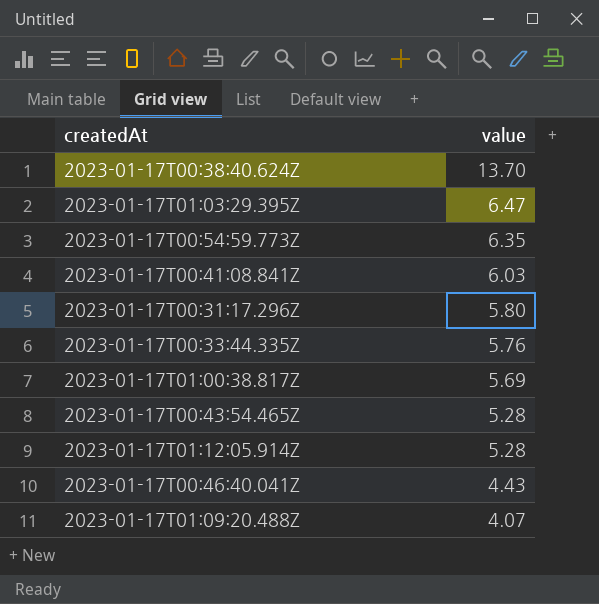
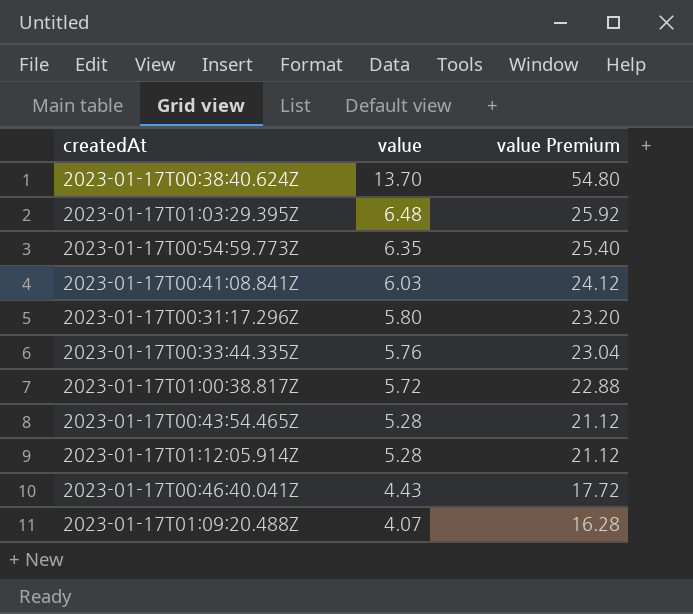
column value Premium | formula: none -> [value] * 4
2023-01-17T01:03:29.395Z | value: 6.47 -> 6.48
2023-01-17T01:00:38.817Z | value: 5.69 -> 5.72

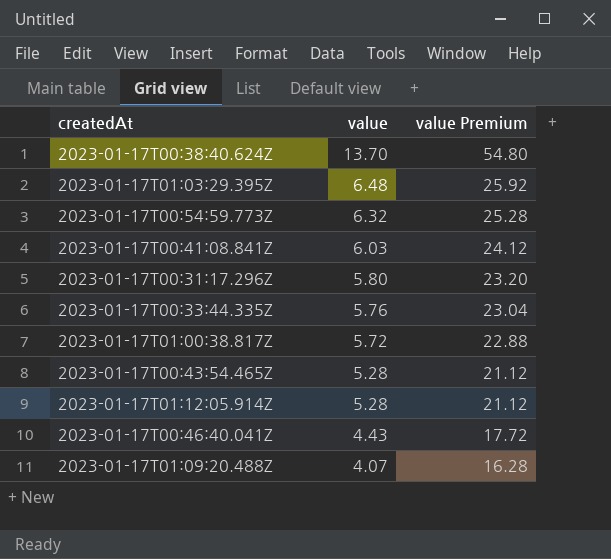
2023-01-17T00:54:59.773Z | value: 6.35 -> 6.32
2023-01-17T00:54:59.773Z | value Premium: 25.40 -> 25.28

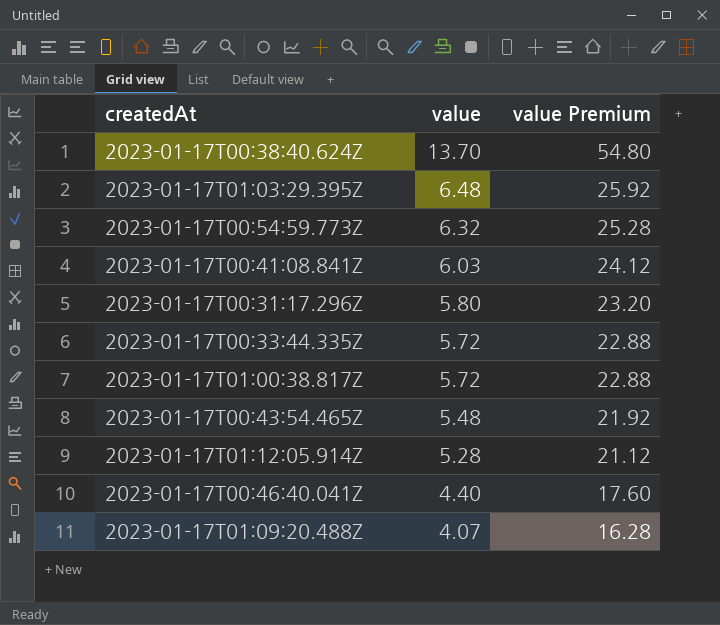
2023-01-17T00:33:44.335Z | value: 5.76 -> 5.72
2023-01-17T00:33:44.335Z | value Premium: 23.04 -> 22.88
2023-01-17T00:43:54.465Z | value: 5.28 -> 5.48
2023-01-17T00:43:54.465Z | value Premium: 21.12 -> 21.92
2023-01-17T00:46:40.041Z | value: 4.43 -> 4.40
2023-01-17T00:46:40.041Z | value Premium: 17.72 -> 17.60

